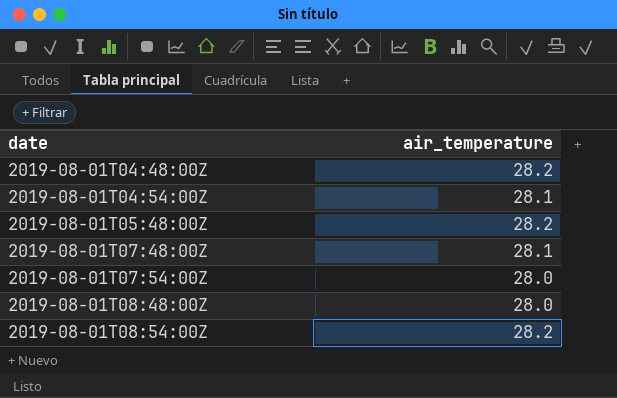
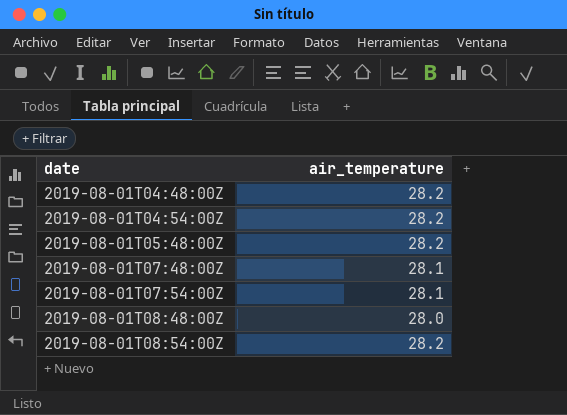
2019-08-01T04:54:00Z | air_temperature: 28.1 -> 28.2
2019-08-01T07:54:00Z | air_temperature: 28.0 -> 28.1

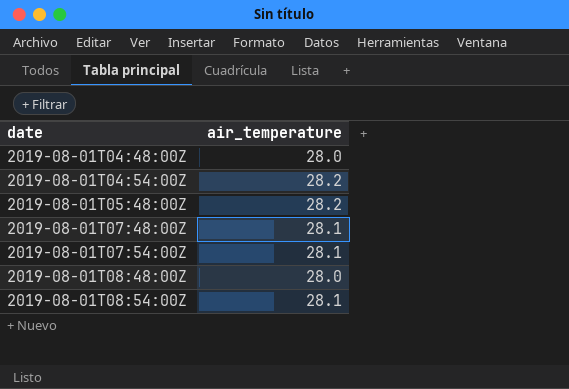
2019-08-01T04:48:00Z | air_temperature: 28.2 -> 28.0
2019-08-01T08:54:00Z | air_temperature: 28.2 -> 28.1

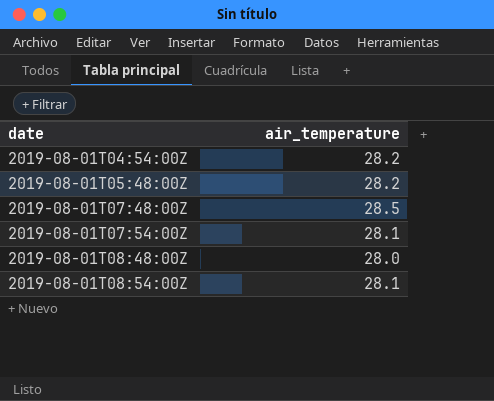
row 2019-08-01T04:48:00Z: 28.0 -> none
2019-08-01T07:48:00Z | air_temperature: 28.1 -> 28.5

